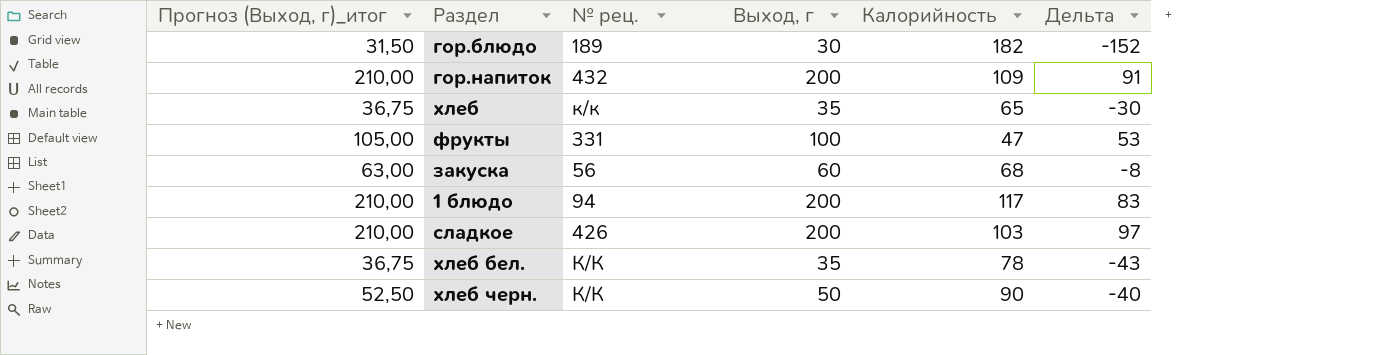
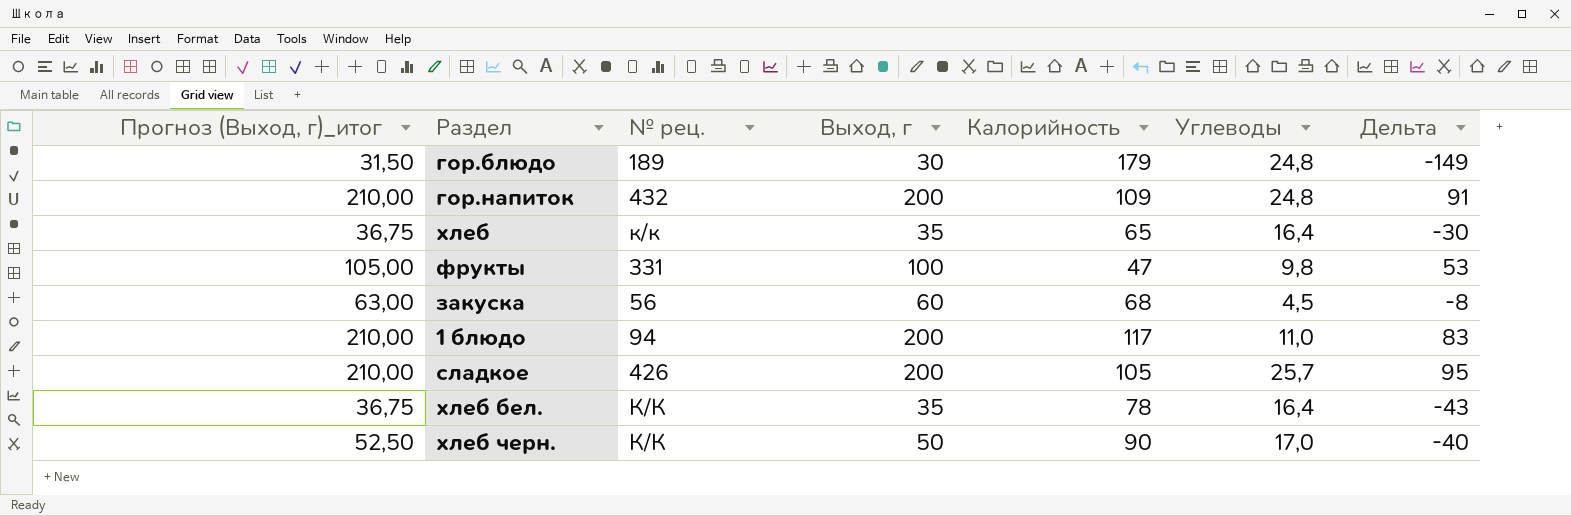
column Углеводы | position: none -> 6
гор.блюдо | Калорийность: 182 -> 179
гор.блюдо | Дельта: -152 -> -149
сладкое | Калорийность: 103 -> 105
сладкое | Дельта: 97 -> 95

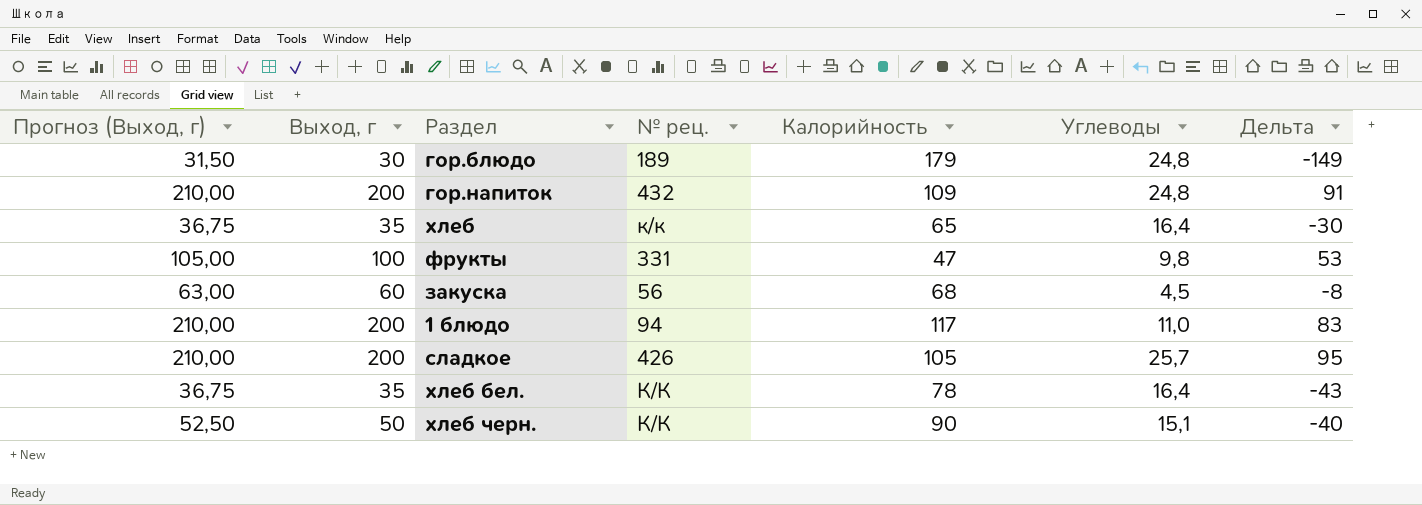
column name: Прогноз (Выход, г)_итог -> Прогноз (Выход, г)
column Выход, г | position: 4 -> 2
хлеб черн. | Углеводы: 17,0 -> 15,1

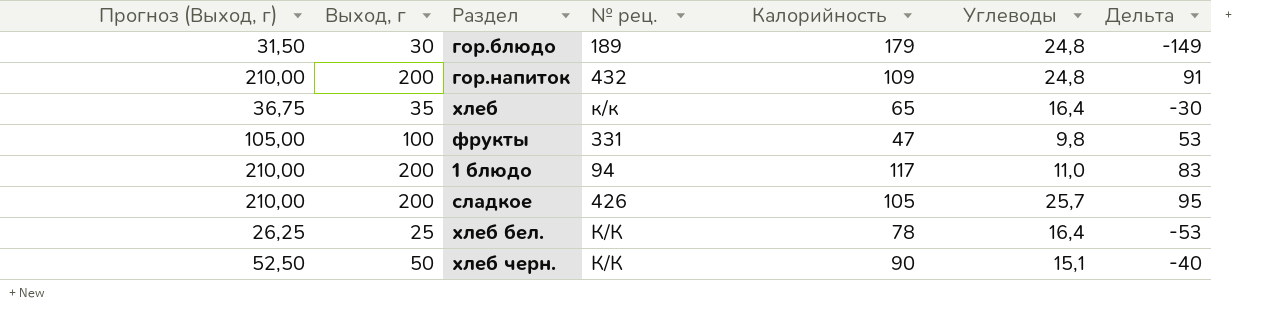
row закуска: 63,00 | 60 | 56 | 68 | 4,5 | -8 -> none
хлеб бел. | Прогноз (Выход, г): 36,75 -> 26,25
хлеб бел. | Выход, г: 35 -> 25
хлеб бел. | Дельта: -43 -> -53

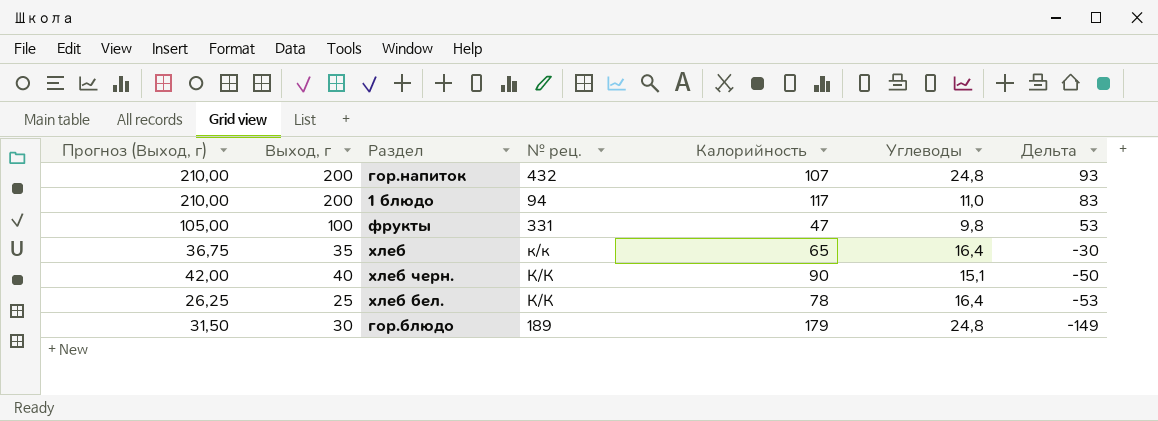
row order: none -> Дельта descending
row сладкое: 210,00 | 200 | 426 | 105 | 25,7 | 95 -> none
гор.напиток | Калорийность: 109 -> 107
гор.напиток | Дельта: 91 -> 93
хлеб черн. | Прогноз (Выход, г): 52,50 -> 42,00
хлеб черн. | Выход, г: 50 -> 40
хлеб черн. | Дельта: -40 -> -50

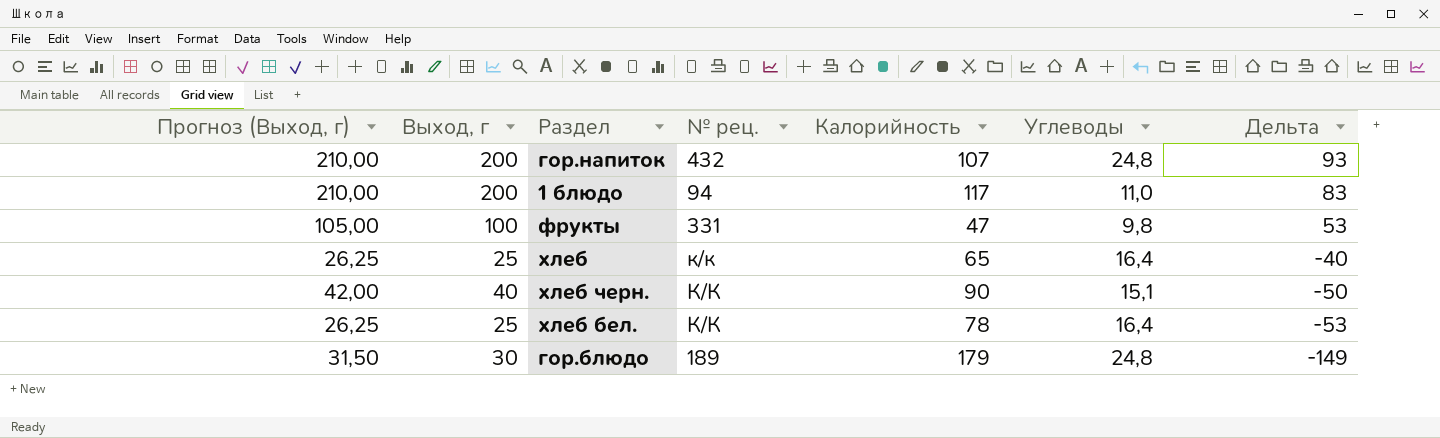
хлеб | Прогноз (Выход, г): 36,75 -> 26,25
хлеб | Выход, г: 35 -> 25
хлеб | Дельта: -30 -> -40

